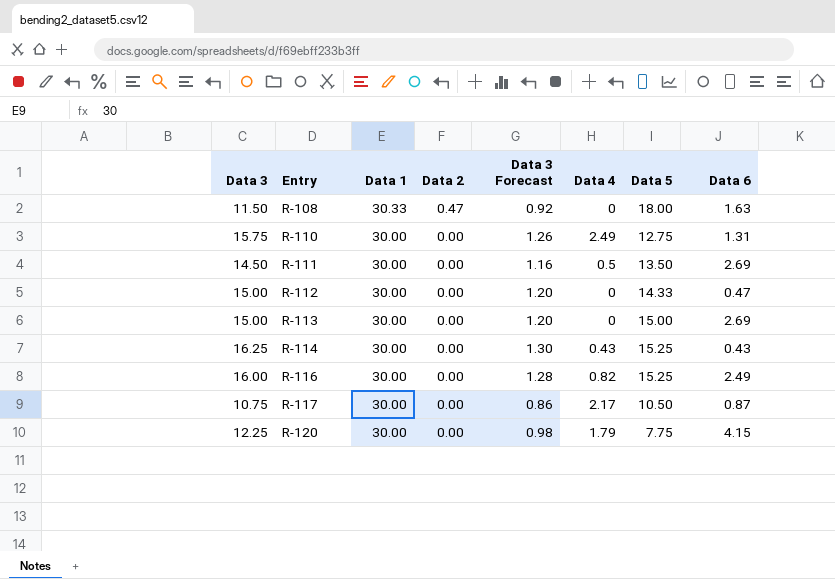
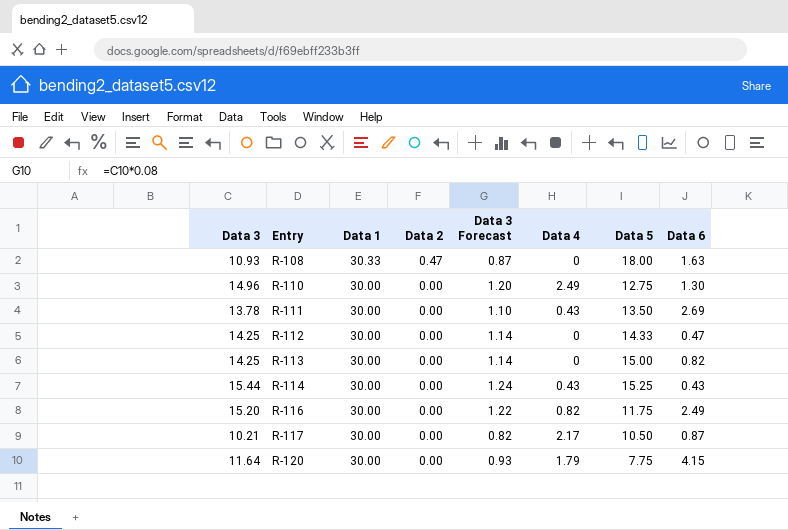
R-108 | Data 3: 11.50 -> 10.93
R-108 | Data 3 Forecast: 0.92 -> 0.87
R-110 | Data 3: 15.75 -> 14.96
R-110 | Data 3 Forecast: 1.26 -> 1.20
R-110 | Data 6: 1.31 -> 1.30
R-111 | Data 3: 14.50 -> 13.78
R-111 | Data 3 Forecast: 1.16 -> 1.10
R-111 | Data 4: 0.5 -> 0.43
R-112 | Data 3: 15.00 -> 14.25
R-112 | Data 3 Forecast: 1.20 -> 1.14
R-113 | Data 3: 15.00 -> 14.25
R-113 | Data 3 Forecast: 1.20 -> 1.14
R-113 | Data 6: 2.69 -> 0.82
R-114 | Data 3: 16.25 -> 15.44
R-114 | Data 3 Forecast: 1.30 -> 1.24
R-116 | Data 3: 16.00 -> 15.20
R-116 | Data 3 Forecast: 1.28 -> 1.22
R-116 | Data 5: 15.25 -> 11.75
R-117 | Data 3: 10.75 -> 10.21
R-117 | Data 3 Forecast: 0.86 -> 0.82
R-120 | Data 3: 12.25 -> 11.64
R-120 | Data 3 Forecast: 0.98 -> 0.93

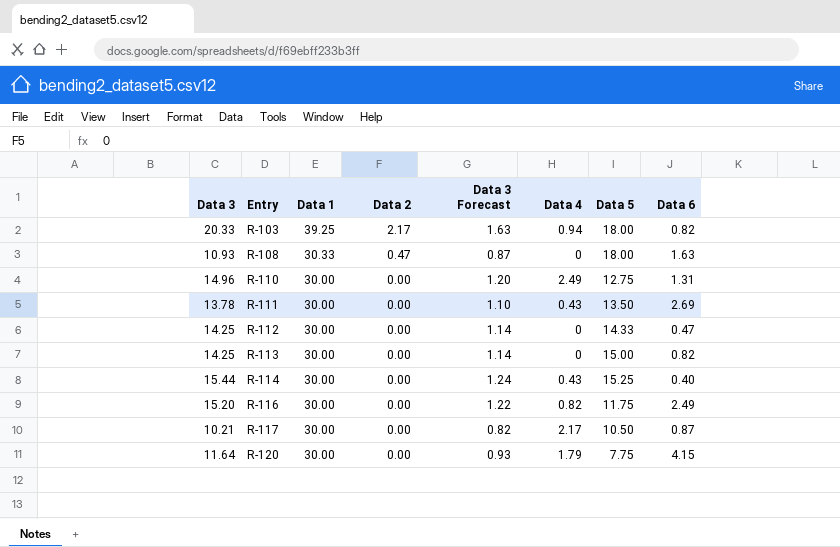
row R-103: none -> 20.33 | 39.25 | 2.17 | 1.63 | 0.94 | 18.00 | 0.82
R-110 | Data 6: 1.30 -> 1.31
R-114 | Data 6: 0.43 -> 0.40

